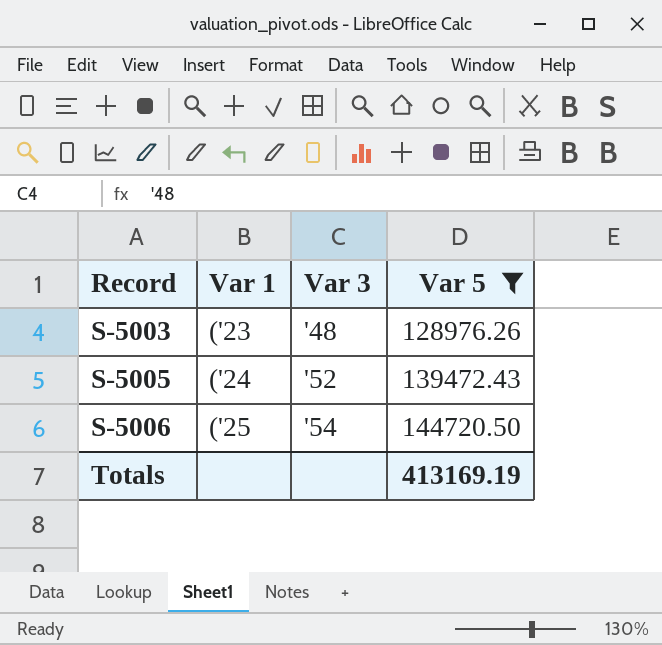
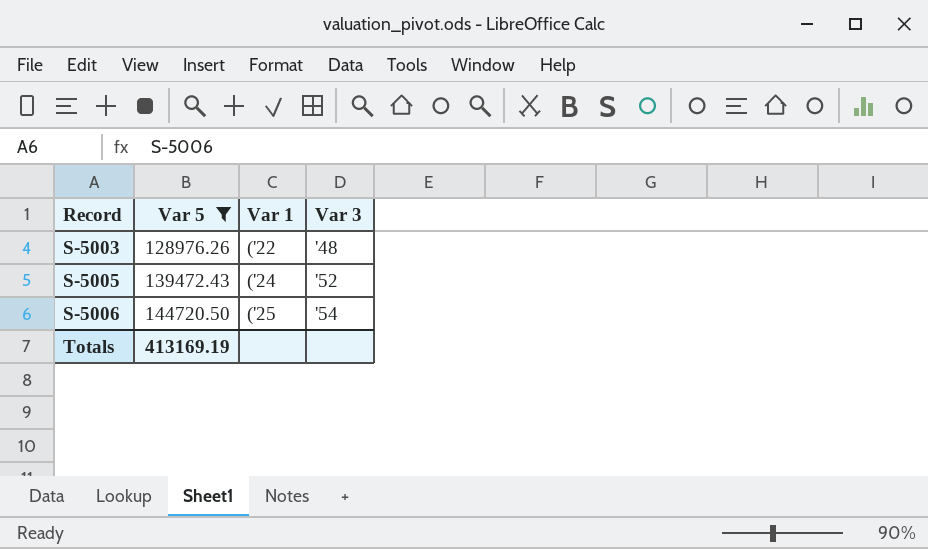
column Var 5 | position: 4 -> 2
S-5003 | Var 1: ('23 -> ('22

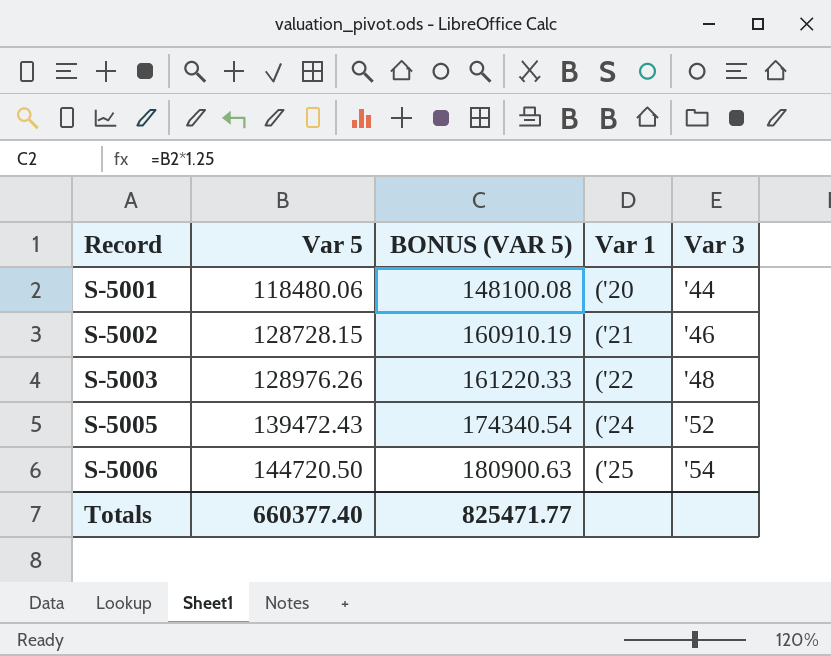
filter: Var 5 >= 128976.26 -> none
column BONUS (VAR 5) | formula: none -> [Var 5] * 1.25
Totals | Var 5: 413169.19 -> 660377.40

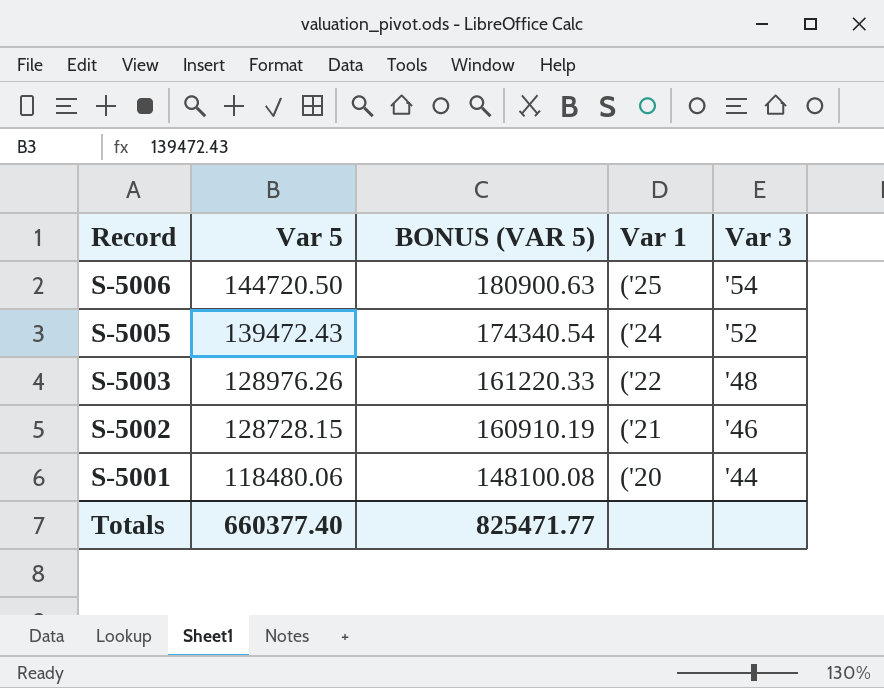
row order: Record ascending -> Record descending

